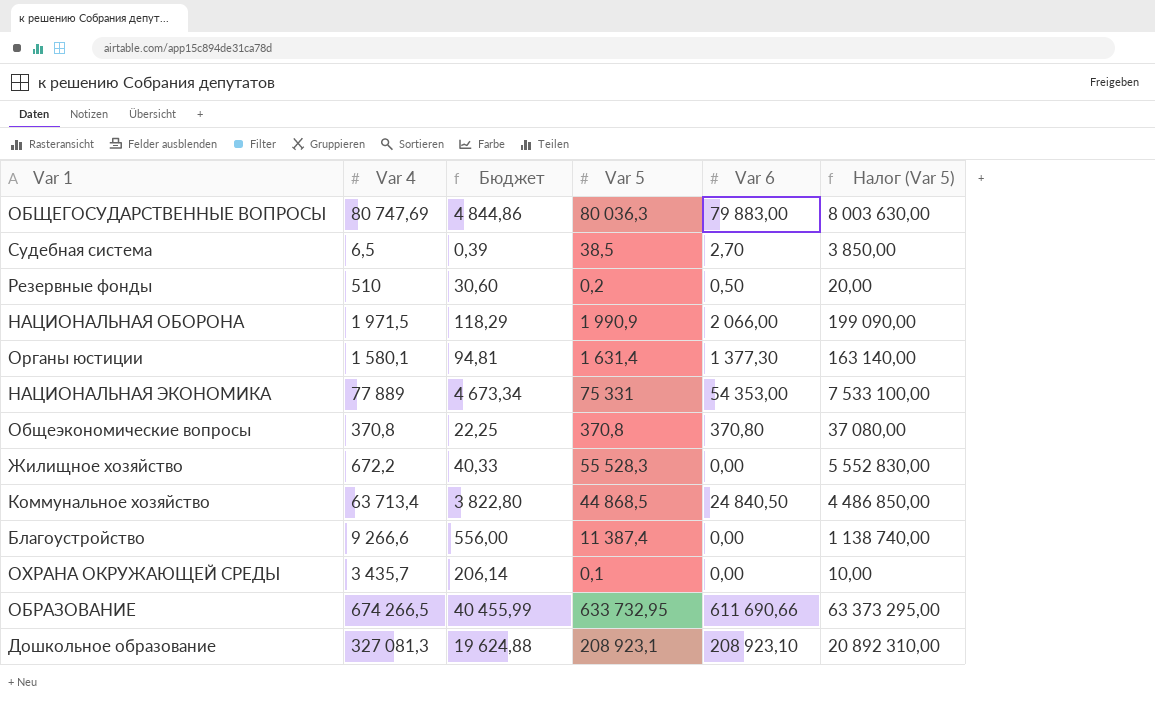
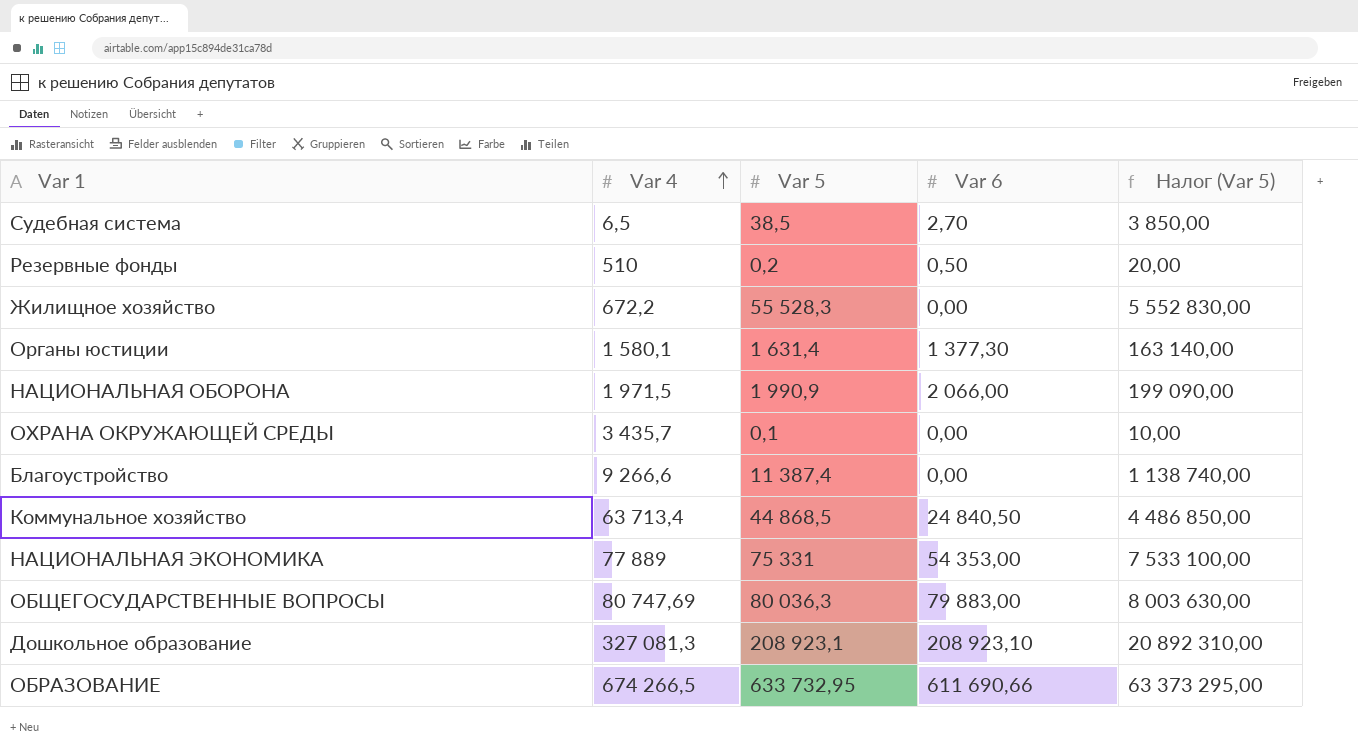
row order: none -> Var 4 ascending
column Бюджет | formula: [Var 4] * 0,06 -> none
row Общеэкономические вопросы: 370,8 | 22,25 | 370,8 | 370,80 | 37 080,00 -> none

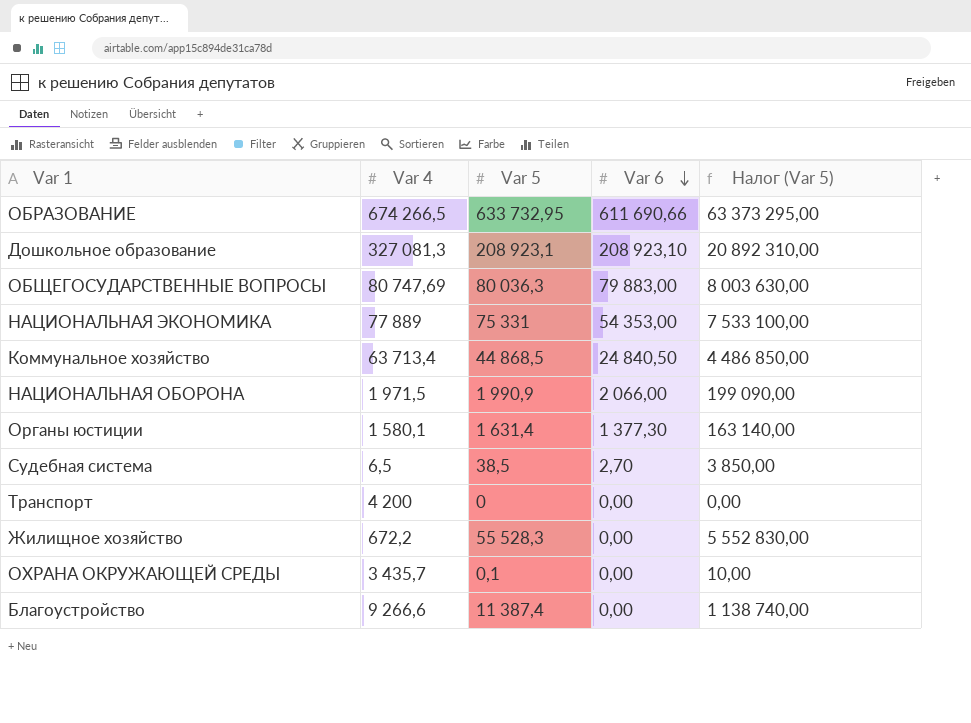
row order: Var 4 ascending -> Var 6 descending
row Резервные фонды: 510 | 0,2 | 0,50 | 20,00 -> none
row Транспорт: none -> 4 200 | 0 | 0,00 | 0,00

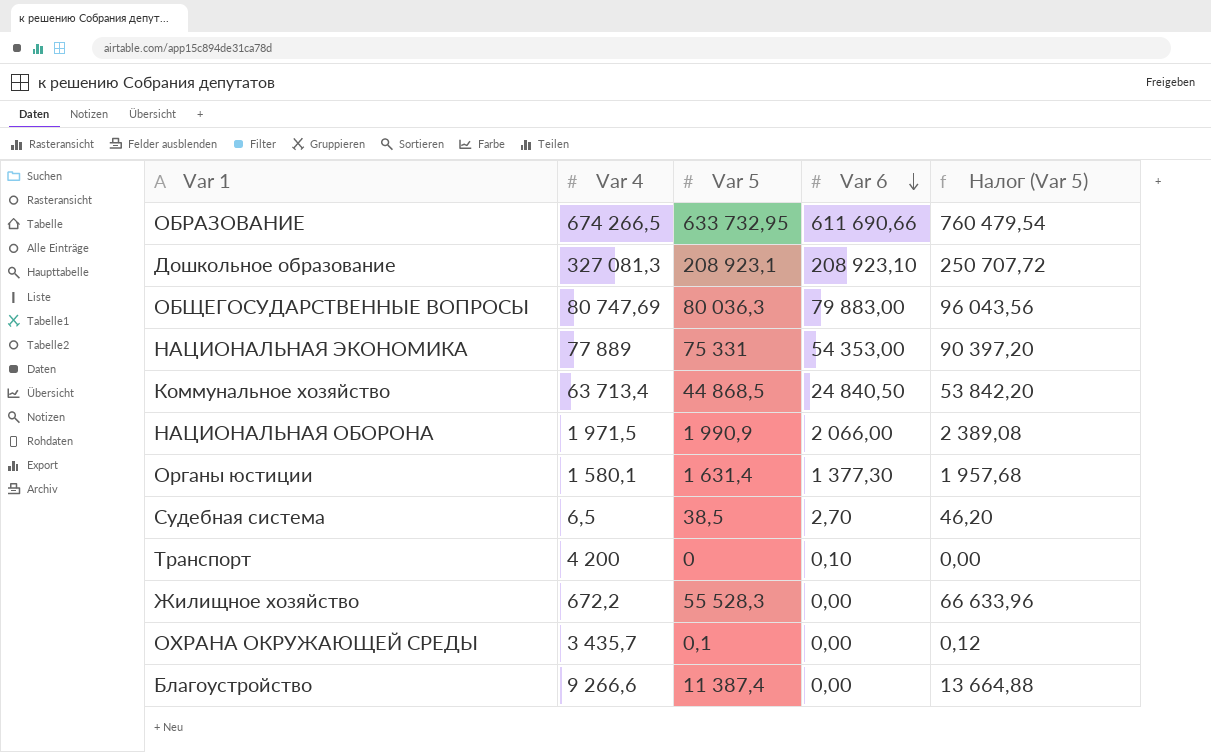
column Налог (Var 5) | formula: [Var 5] * 100 -> [Var 5] * 1,2
Транспорт | Var 6: 0,00 -> 0,10

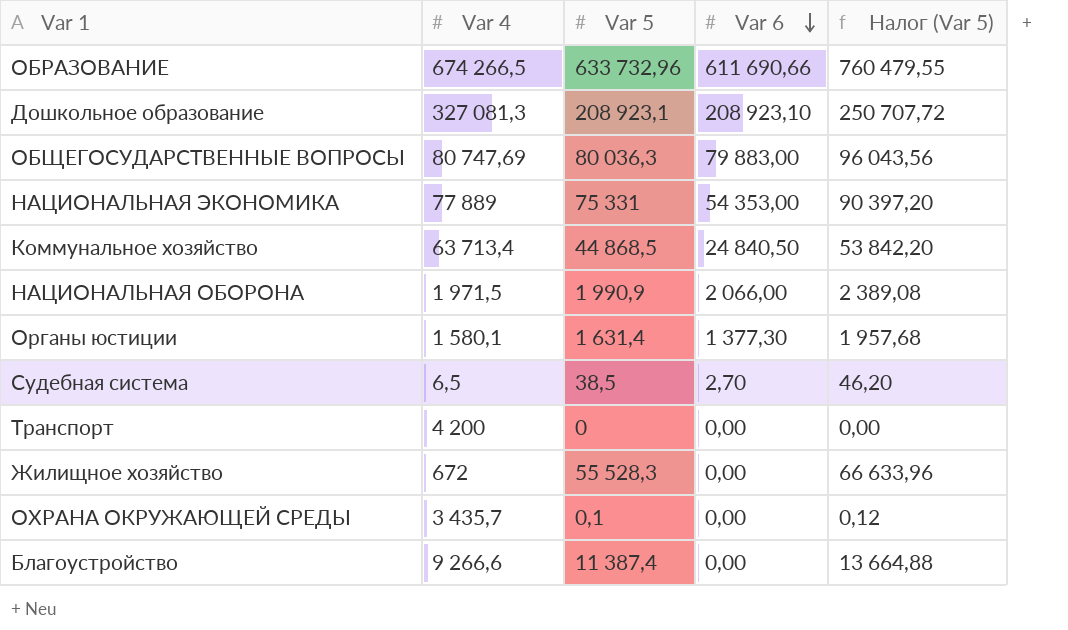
ОБРАЗОВАНИЕ | Var 5: 633 732,95 -> 633 732,96
ОБРАЗОВАНИЕ | Налог (Var 5): 760 479,54 -> 760 479,55
Транспорт | Var 6: 0,10 -> 0,00
Жилищное хозяйство | Var 4: 672,2 -> 672

